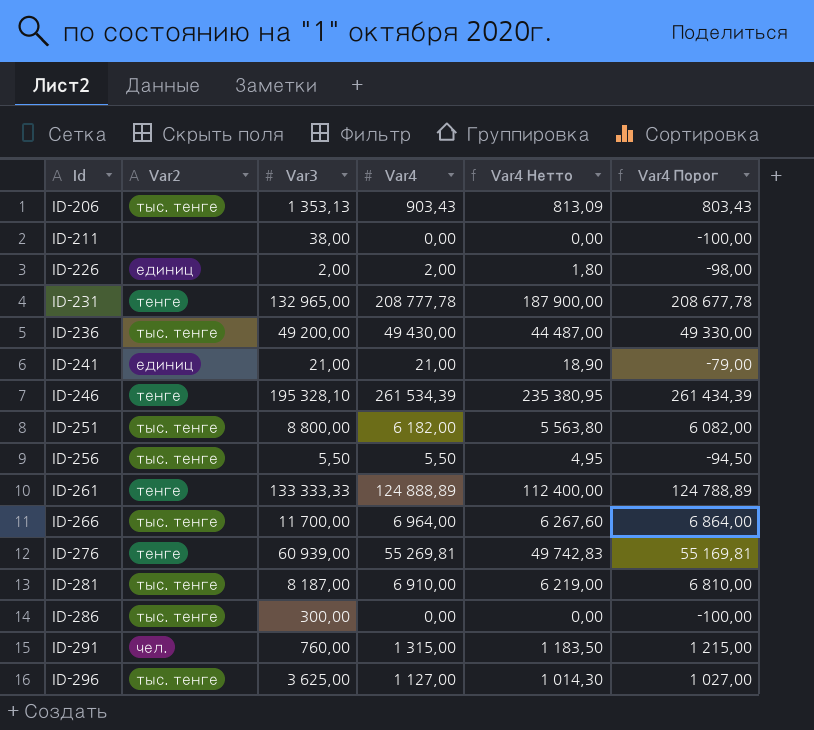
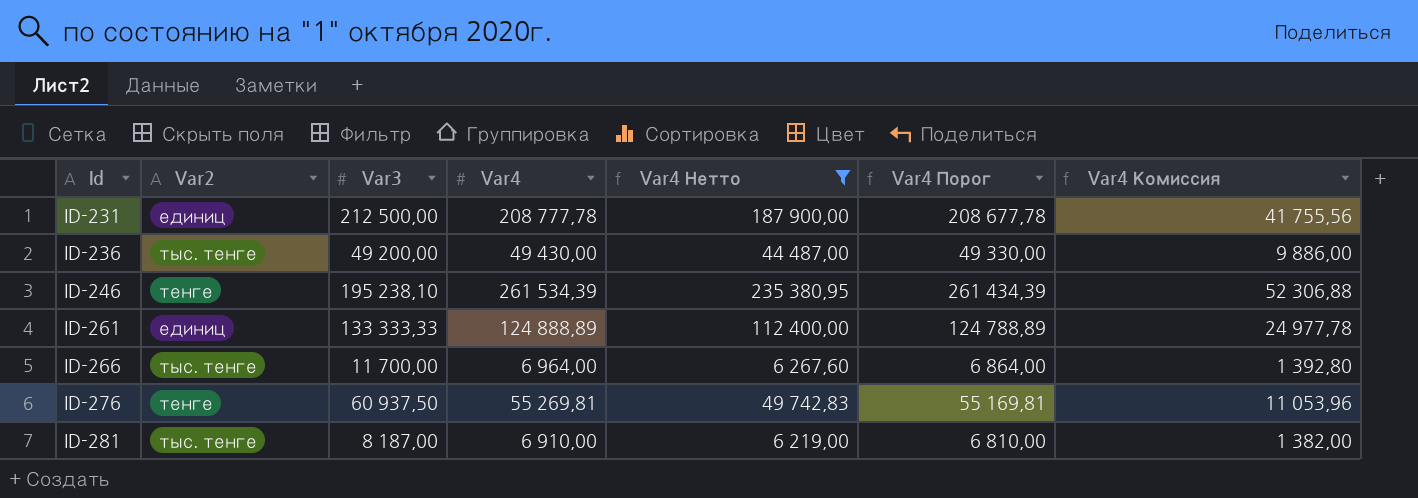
filter: none -> Var4 Нетто >= 6 219,00
column Var4 Комиссия | formula: none -> [Var4] * 0,2
ID-231 | Var2: тенге -> единиц
ID-231 | Var3: 132 965,00 -> 212 500,00
ID-246 | Var3: 195 328,10 -> 195 238,10
ID-261 | Var2: тенге -> единиц
ID-276 | Var3: 60 939,00 -> 60 937,50

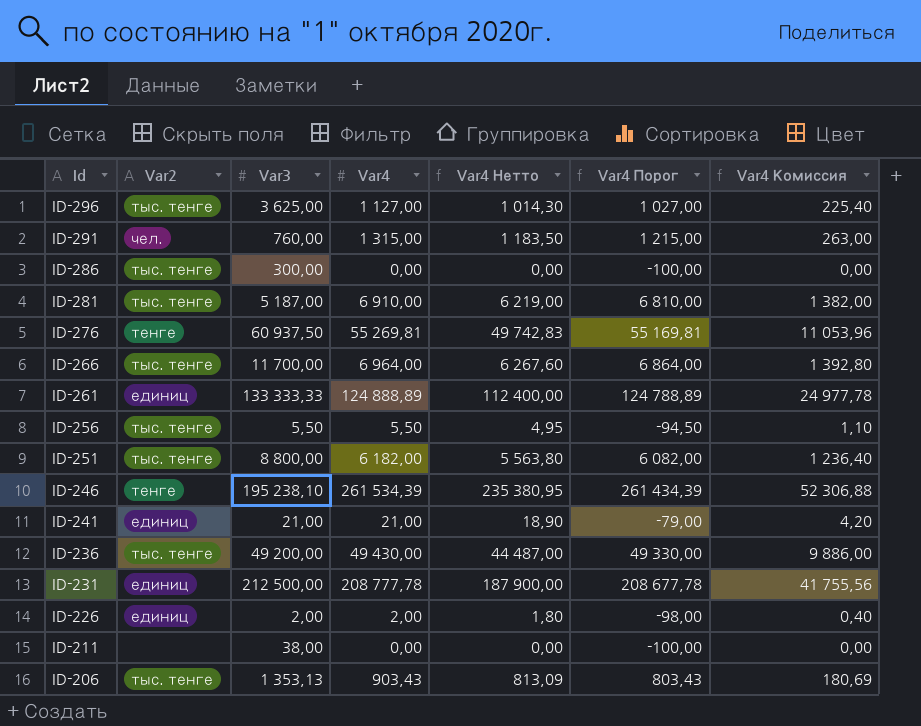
filter: Var4 Нетто >= 6 219,00 -> none
row order: Id ascending -> Id descending
ID-281 | Var3: 8 187,00 -> 5 187,00

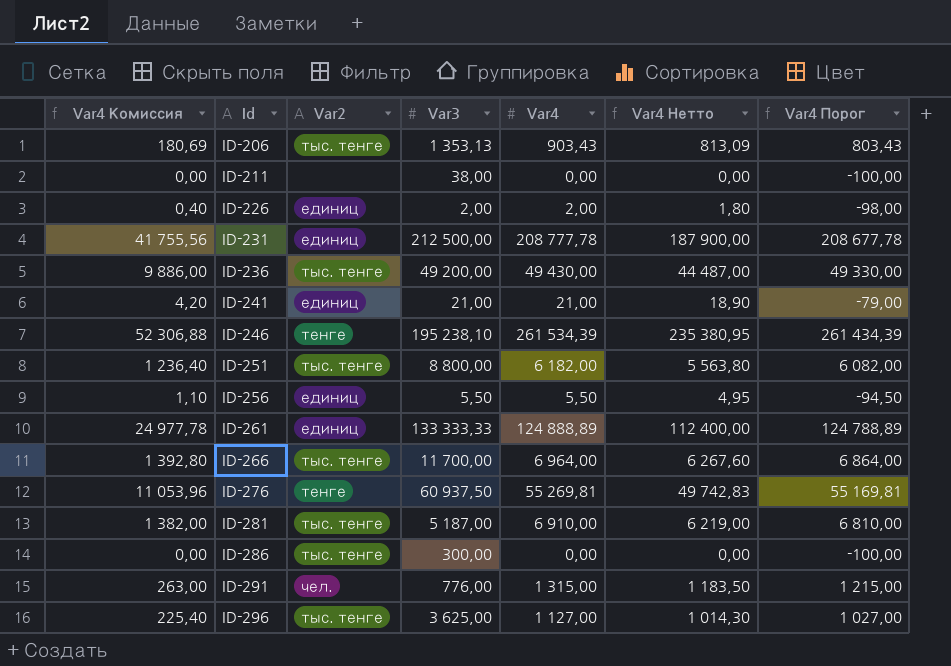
row order: Id descending -> Id ascending
column Var4 Комиссия | position: 7 -> 1
ID-256 | Var2: тыс. тенге -> единиц
ID-291 | Var3: 760,00 -> 776,00

